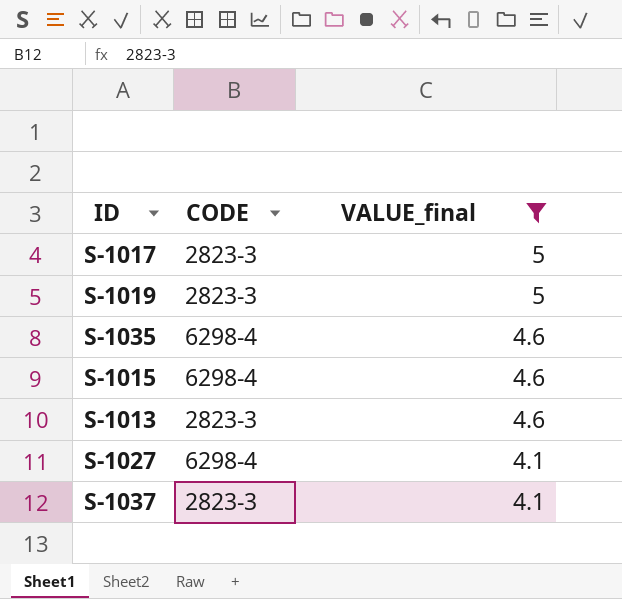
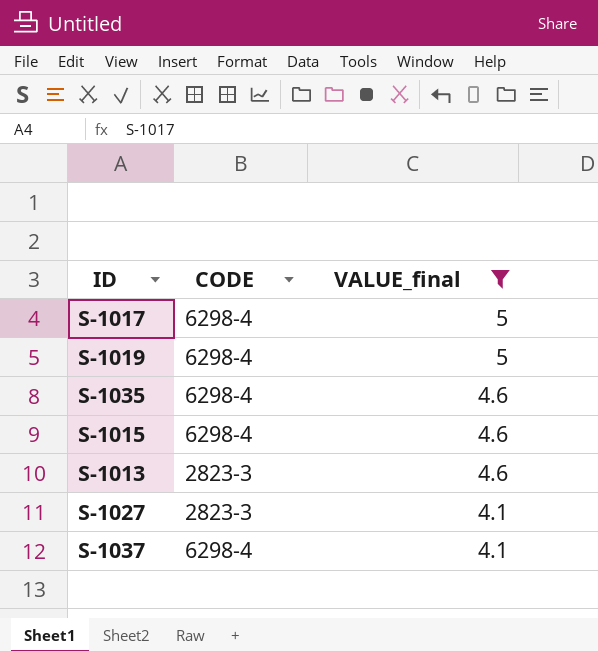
S-1017 | CODE: 2823-3 -> 6298-4
S-1019 | CODE: 2823-3 -> 6298-4
S-1027 | CODE: 6298-4 -> 2823-3
S-1037 | CODE: 2823-3 -> 6298-4

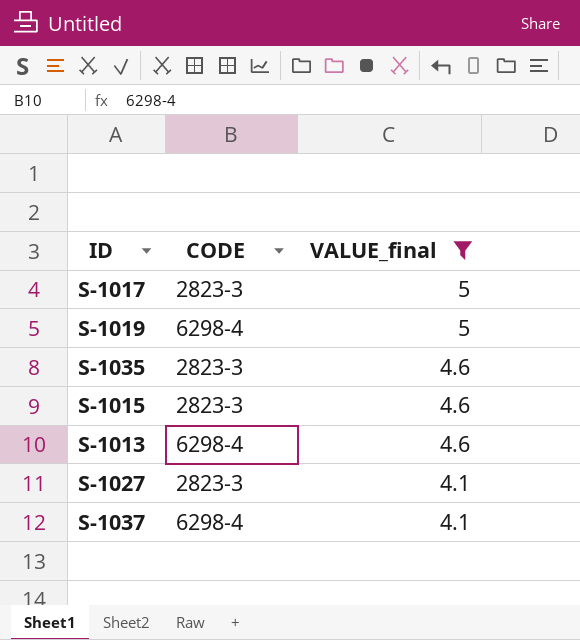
S-1017 | CODE: 6298-4 -> 2823-3
S-1035 | CODE: 6298-4 -> 2823-3
S-1015 | CODE: 6298-4 -> 2823-3
S-1013 | CODE: 2823-3 -> 6298-4

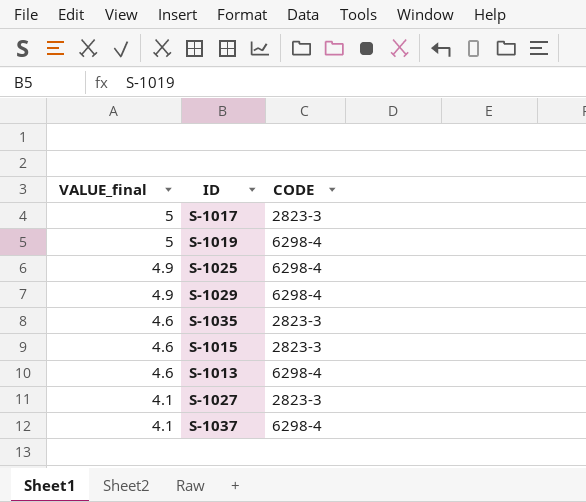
filter: VALUE_final != 4.9 -> none
column VALUE_final | position: 3 -> 1

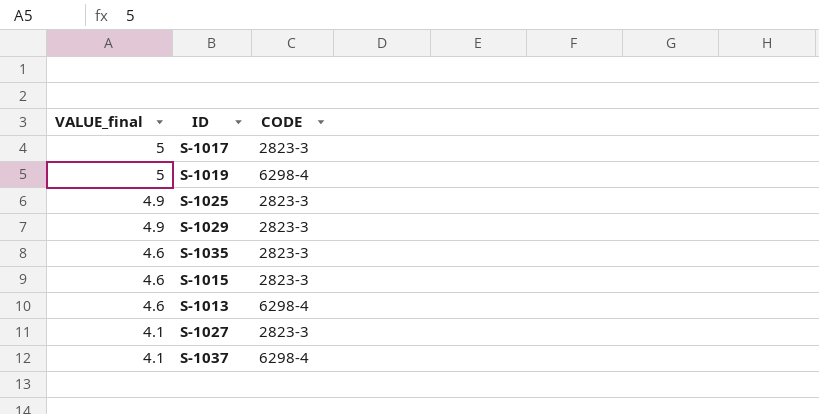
S-1025 | CODE: 6298-4 -> 2823-3
S-1029 | CODE: 6298-4 -> 2823-3

